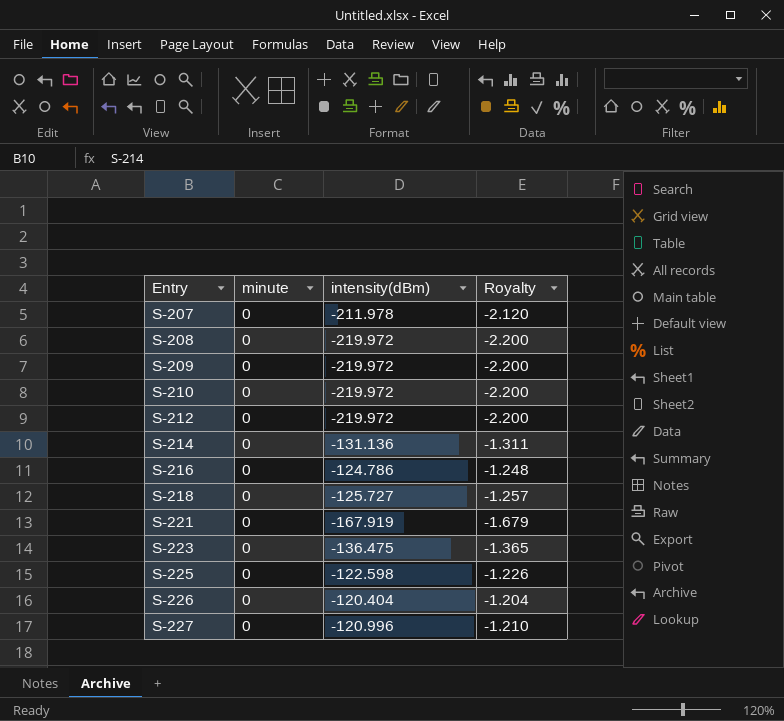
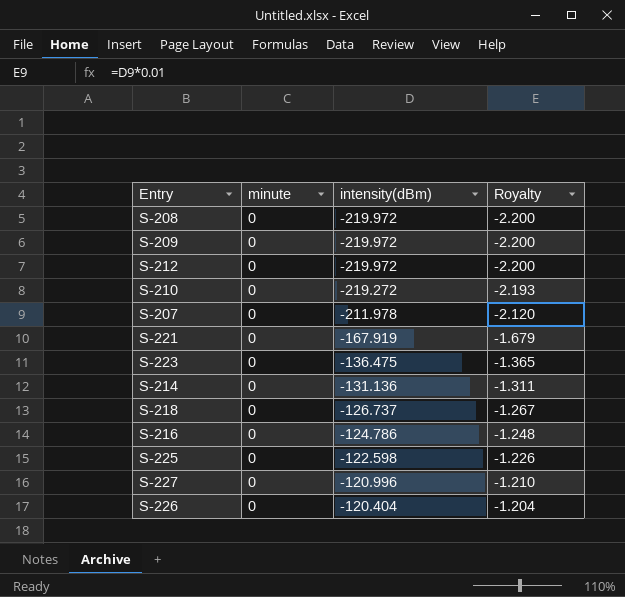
row order: Entry ascending -> intensity(dBm) ascending
S-210 | intensity(dBm): -219.972 -> -219.272
S-210 | Royalty: -2.200 -> -2.193
S-218 | intensity(dBm): -125.727 -> -126.737
S-218 | Royalty: -1.257 -> -1.267

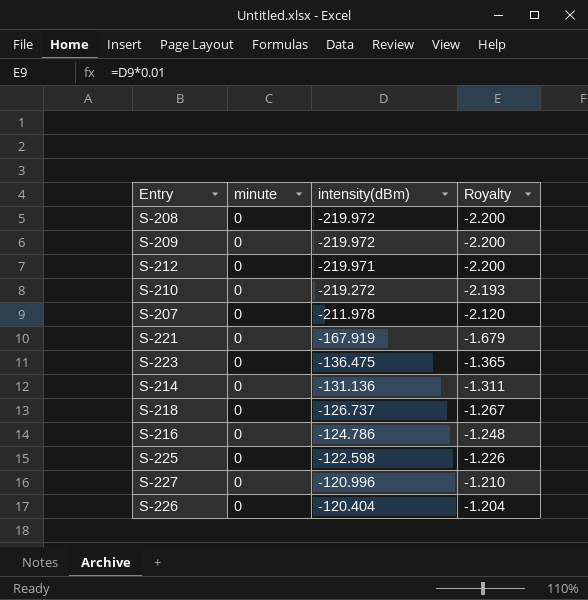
S-212 | intensity(dBm): -219.972 -> -219.971

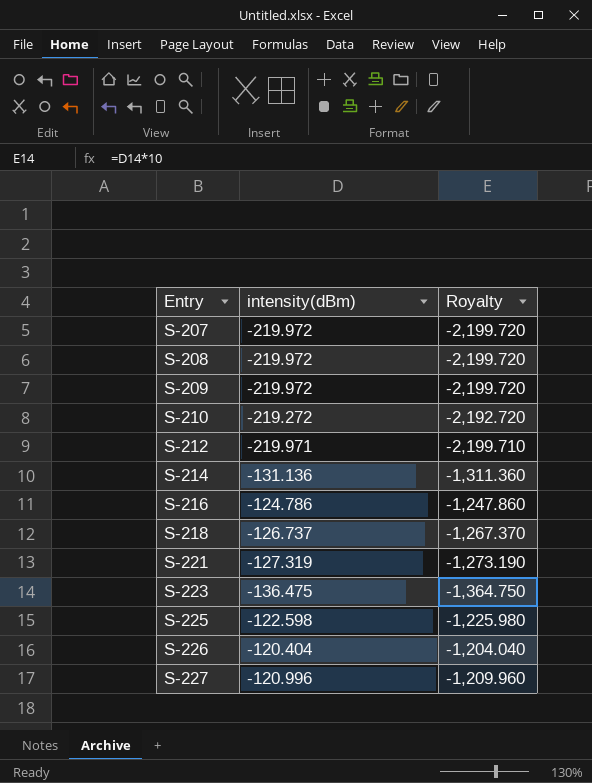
row order: intensity(dBm) ascending -> Entry ascending
column minute | position: 2 -> none
column Royalty | formula: [intensity(dBm)] * 0.01 -> [intensity(dBm)] * 10
S-207 | intensity(dBm): -211.978 -> -219.972
S-221 | intensity(dBm): -167.919 -> -127.319

